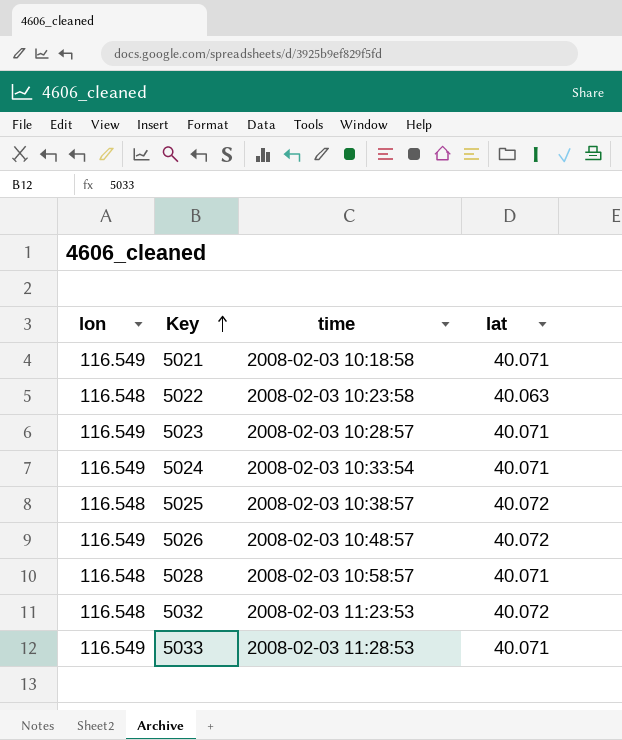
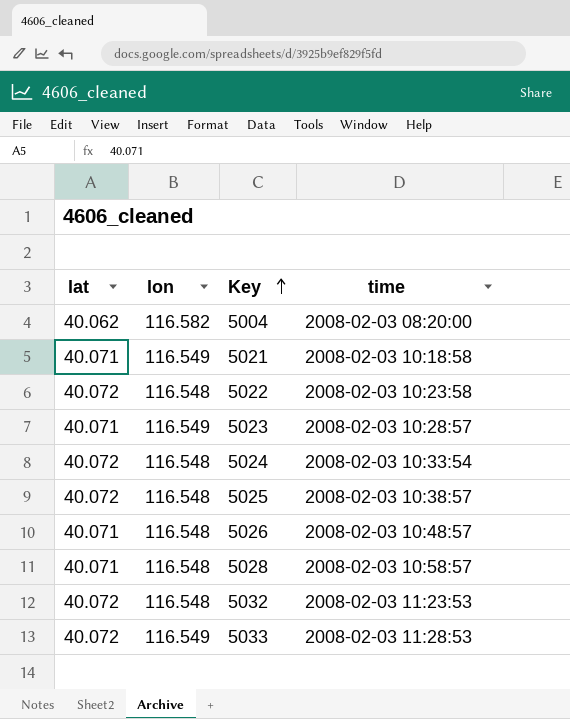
column lat | position: 4 -> 1
row 5004: none -> 40.062 | 116.582 | 2008-02-03 08:20:00
5022 | lat: 40.063 -> 40.072
5024 | lat: 40.071 -> 40.072
5024 | lon: 116.549 -> 116.548
5026 | lat: 40.072 -> 40.071
5026 | lon: 116.549 -> 116.548
5033 | lat: 40.071 -> 40.072

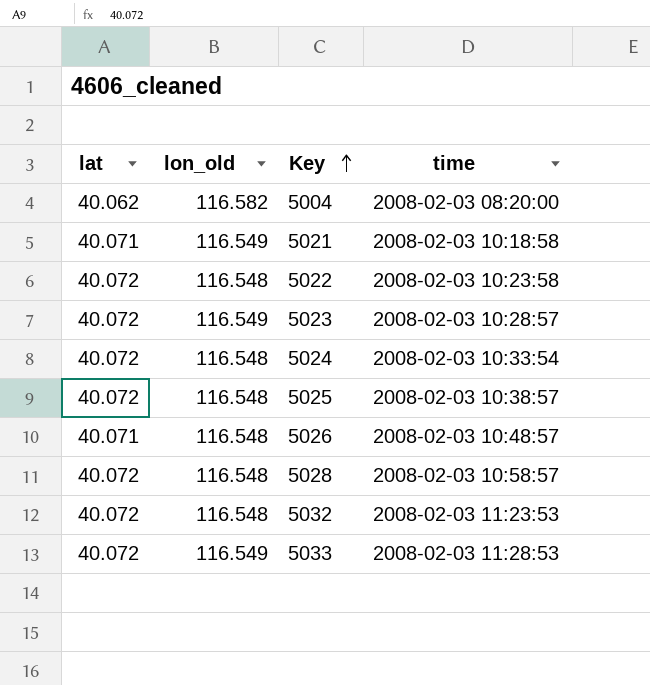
column name: lon -> lon_old
5023 | lat: 40.071 -> 40.072
5028 | lat: 40.071 -> 40.072

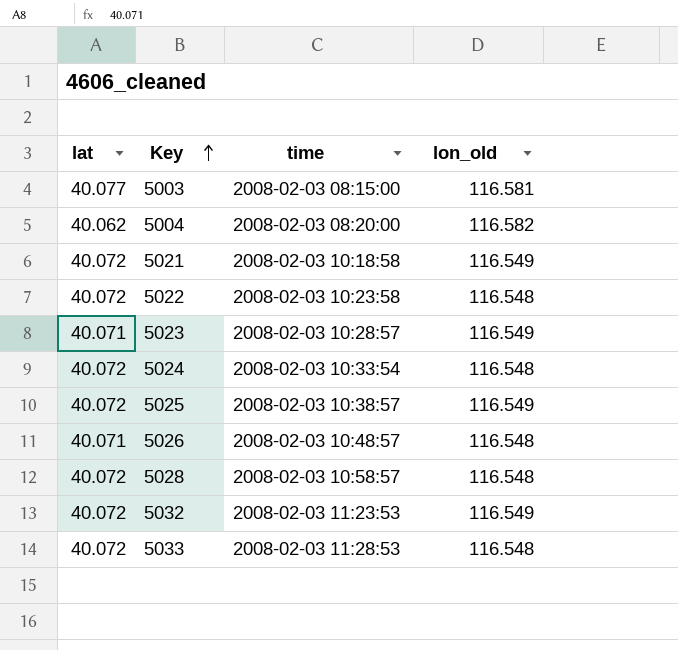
column lon_old | position: 2 -> 4
row 5003: none -> 40.077 | 2008-02-03 08:15:00 | 116.581
5021 | lat: 40.071 -> 40.072
5023 | lat: 40.072 -> 40.071
5025 | lon_old: 116.548 -> 116.549
5032 | lon_old: 116.548 -> 116.549
5033 | lon_old: 116.549 -> 116.548

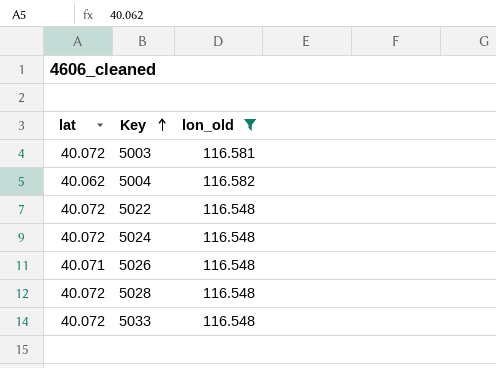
filter: none -> lon_old != 116.549
column time | position: 3 -> none
5003 | lat: 40.077 -> 40.072

